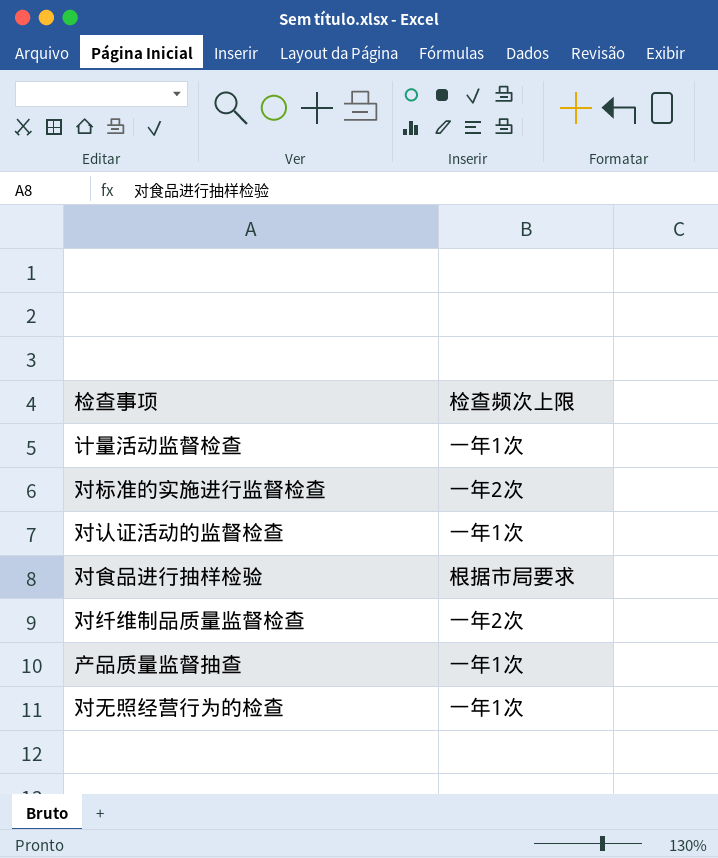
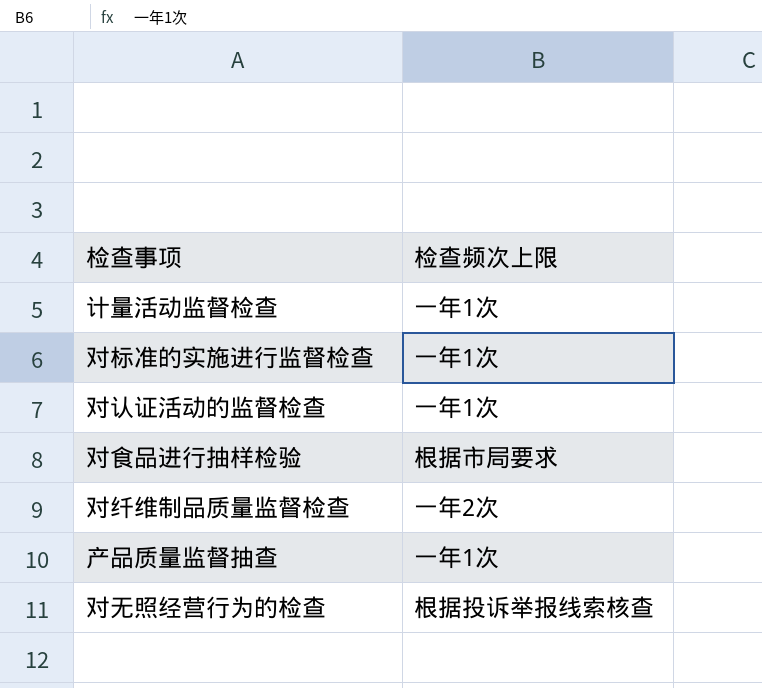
对标准的实施进行监督检查 | 检查频次上限: 一年2次 -> 一年1次
对无照经营行为的检查 | 检查频次上限: 一年1次 -> 根据投诉举报线索核查

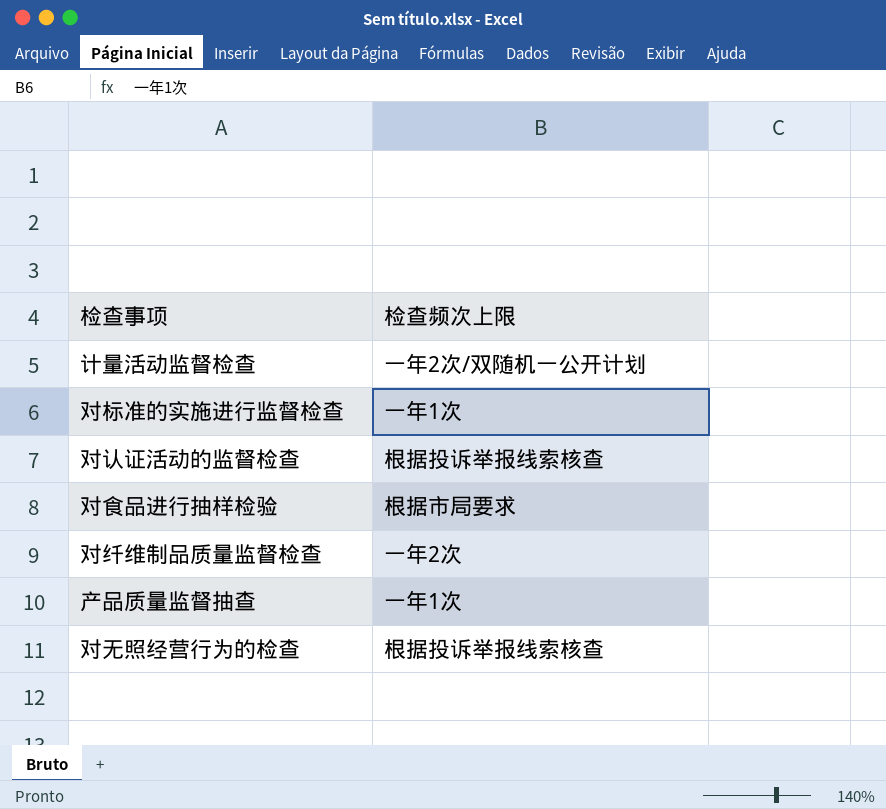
计量活动监督检查 | 检查频次上限: 一年1次 -> 一年2次/双随机一公开计划
对认证活动的监督检查 | 检查频次上限: 一年1次 -> 根据投诉举报线索核查

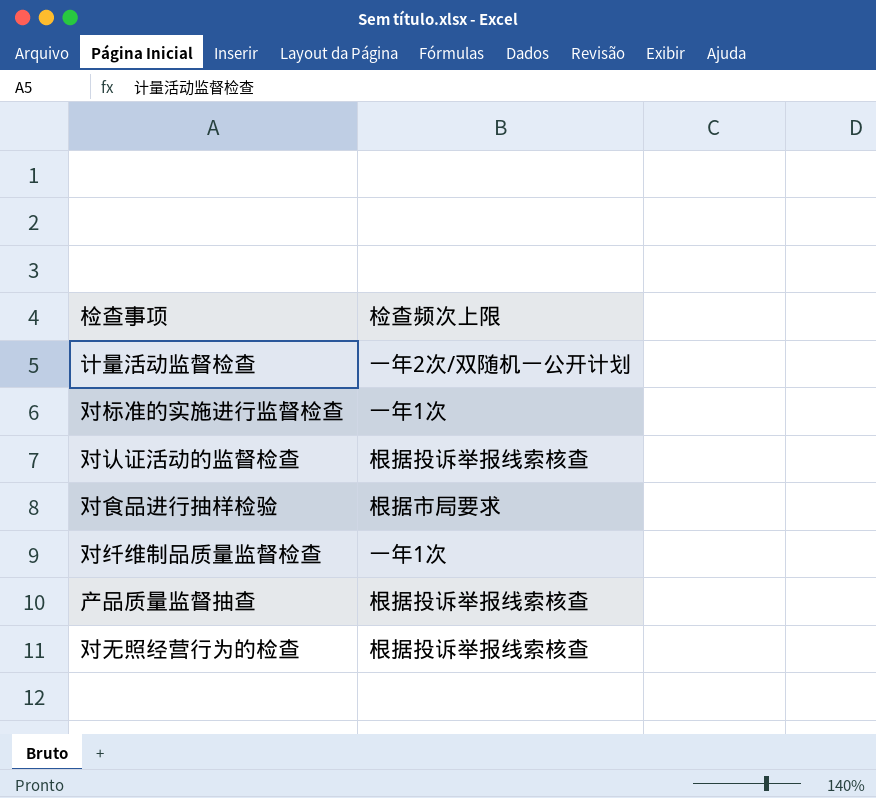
对纤维制品质量监督检查 | 检查频次上限: 一年2次 -> 一年1次
产品质量监督抽查 | 检查频次上限: 一年1次 -> 根据投诉举报线索核查

